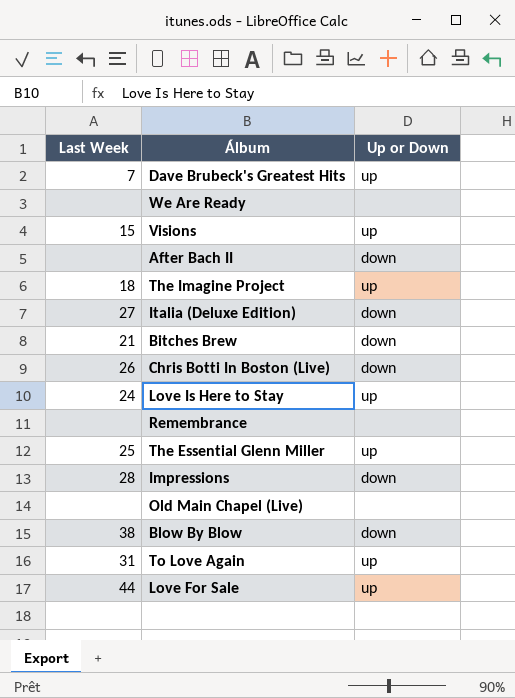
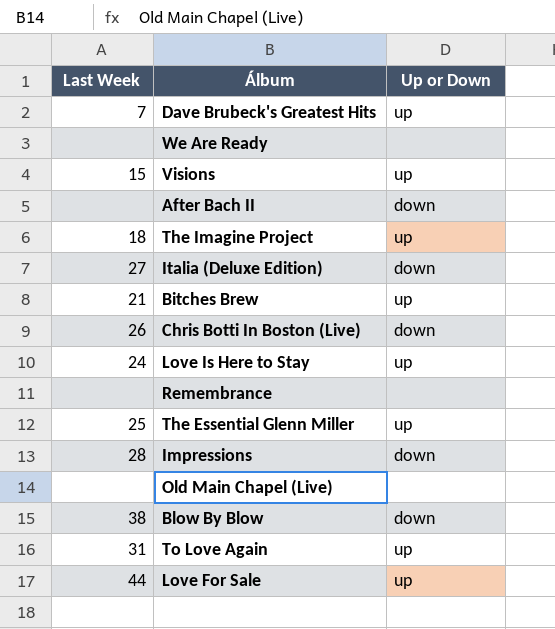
Bitches Brew | Up or Down: down -> up

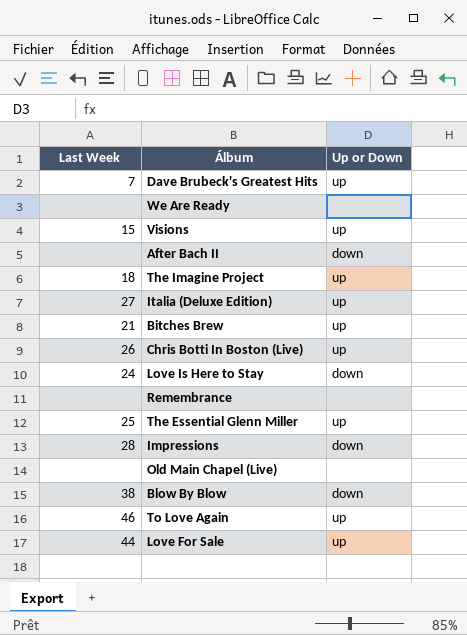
Italia (Deluxe Edition) | Up or Down: down -> up
Chris Botti In Boston (Live) | Up or Down: down -> up
Love Is Here to Stay | Up or Down: up -> down
To Love Again | Last Week: 31 -> 46

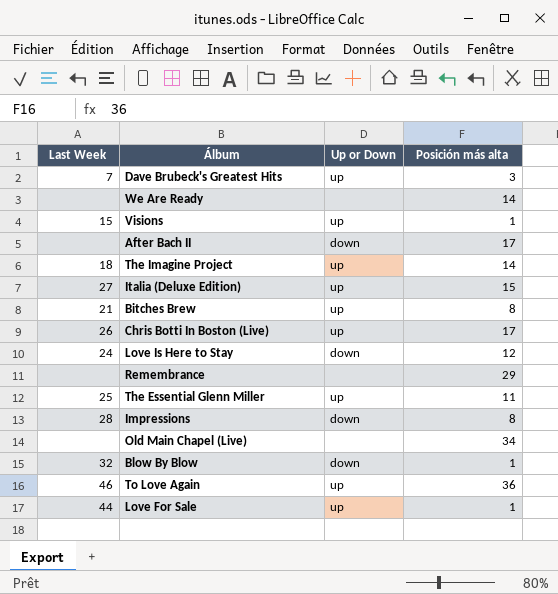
column Posición más alta | position: none -> 4
Blow By Blow | Last Week: 38 -> 32

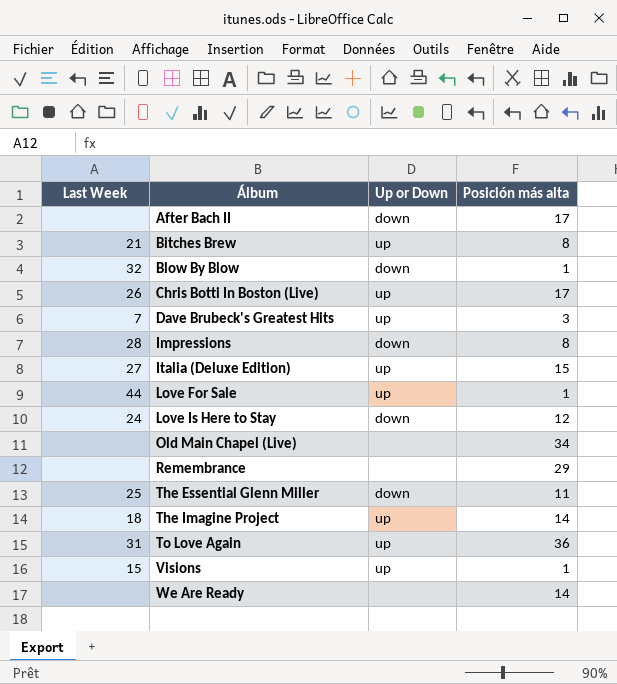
row order: none -> Álbum ascending
The Essential Glenn Miller | Up or Down: up -> down
To Love Again | Last Week: 46 -> 31

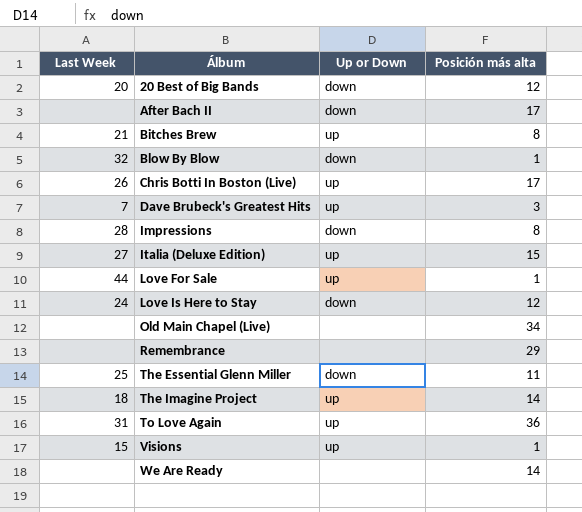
row 20 Best of Big Bands: none -> 20 | down | 12

